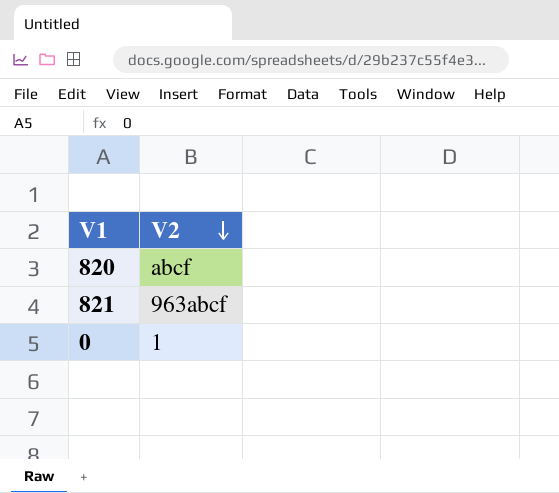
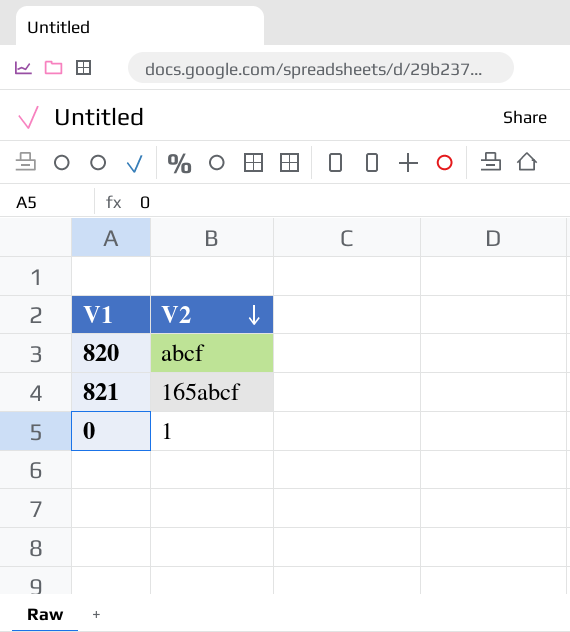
821 | V2: 963abcf -> 165abcf

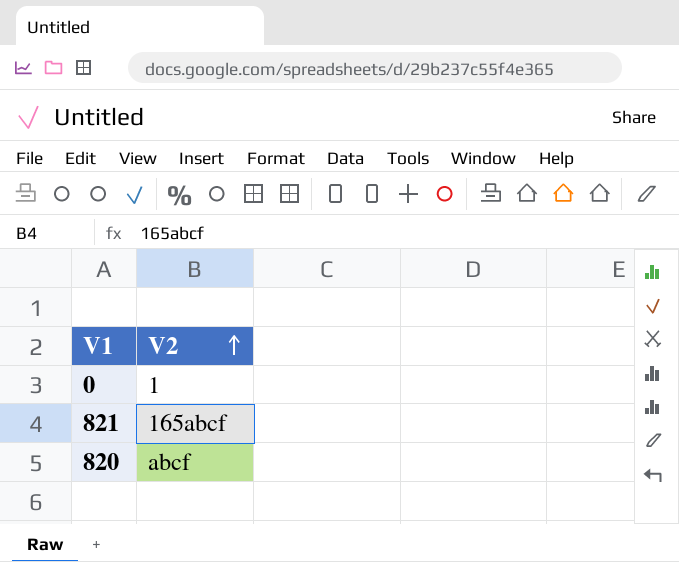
row order: V2 descending -> V2 ascending

